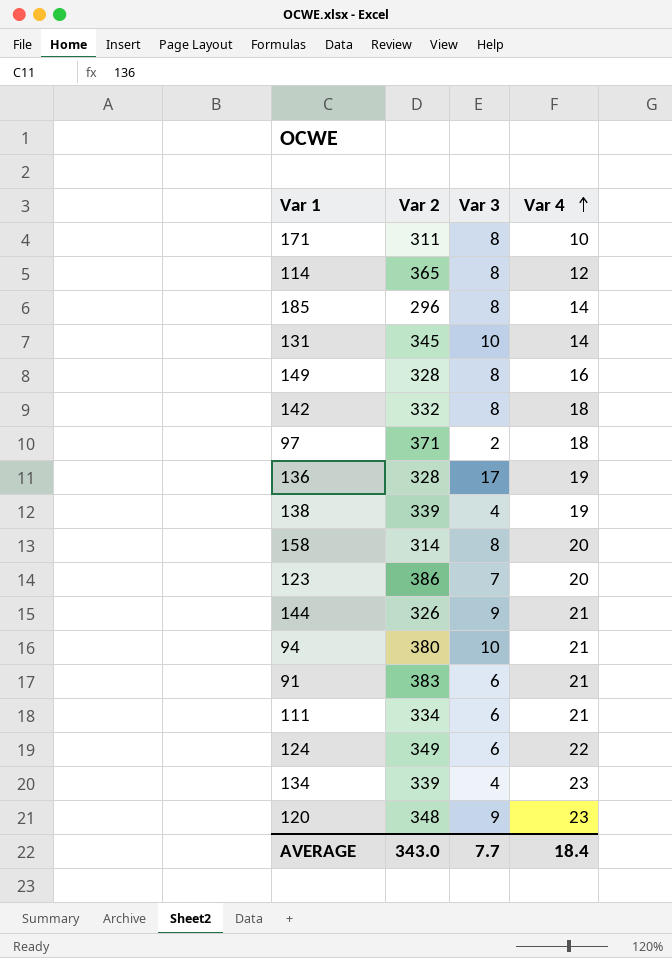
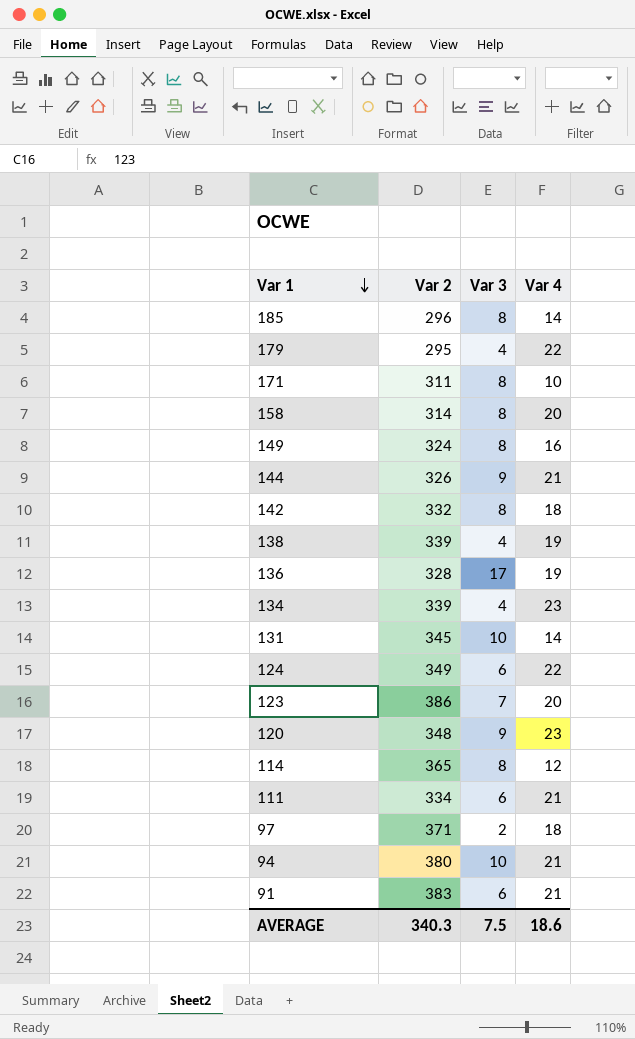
row order: Var 4 ascending -> Var 1 descending
row 179: none -> 295 | 4 | 22
149 | Var 2: 328 -> 324
AVERAGE | Var 2: 343.0 -> 340.3
AVERAGE | Var 3: 7.7 -> 7.5
AVERAGE | Var 4: 18.4 -> 18.6

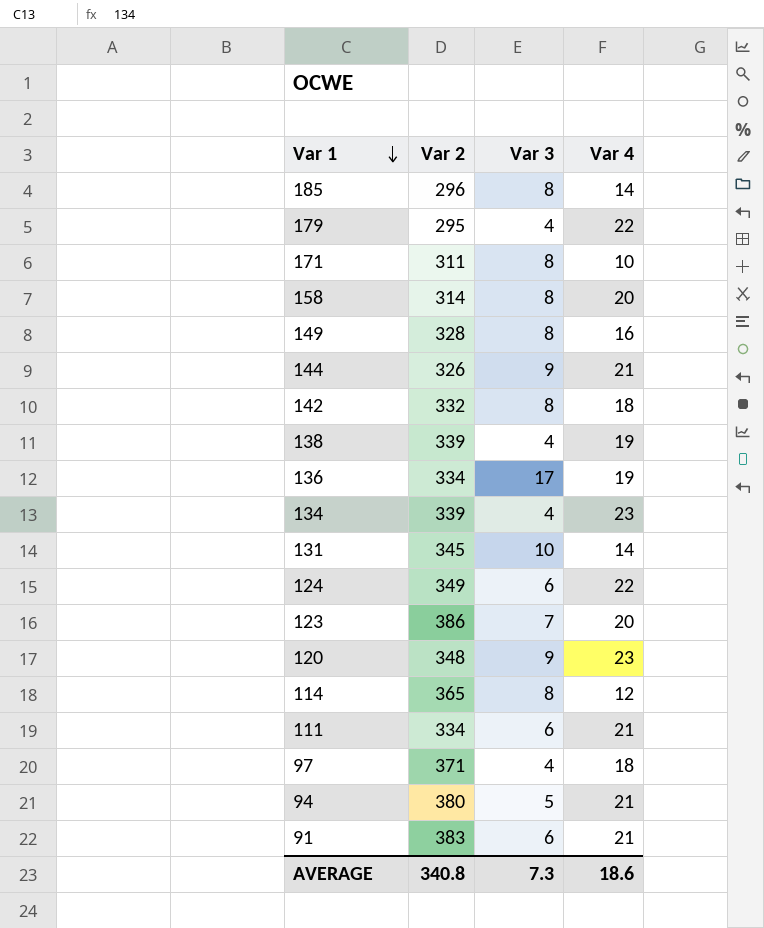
149 | Var 2: 324 -> 328
136 | Var 2: 328 -> 334
97 | Var 3: 2 -> 4
94 | Var 3: 10 -> 5
AVERAGE | Var 2: 340.3 -> 340.8
AVERAGE | Var 3: 7.5 -> 7.3

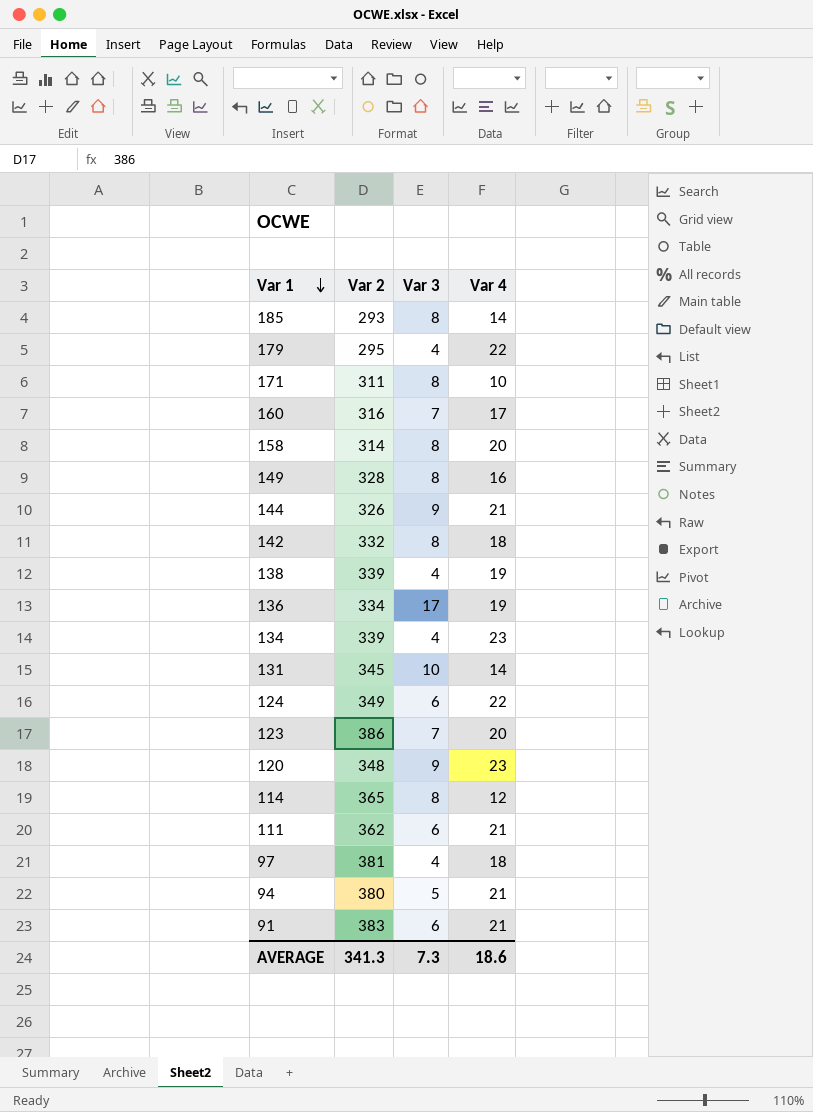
185 | Var 2: 296 -> 293
row 160: none -> 316 | 7 | 17
111 | Var 2: 334 -> 362
97 | Var 2: 371 -> 381
AVERAGE | Var 2: 340.8 -> 341.3

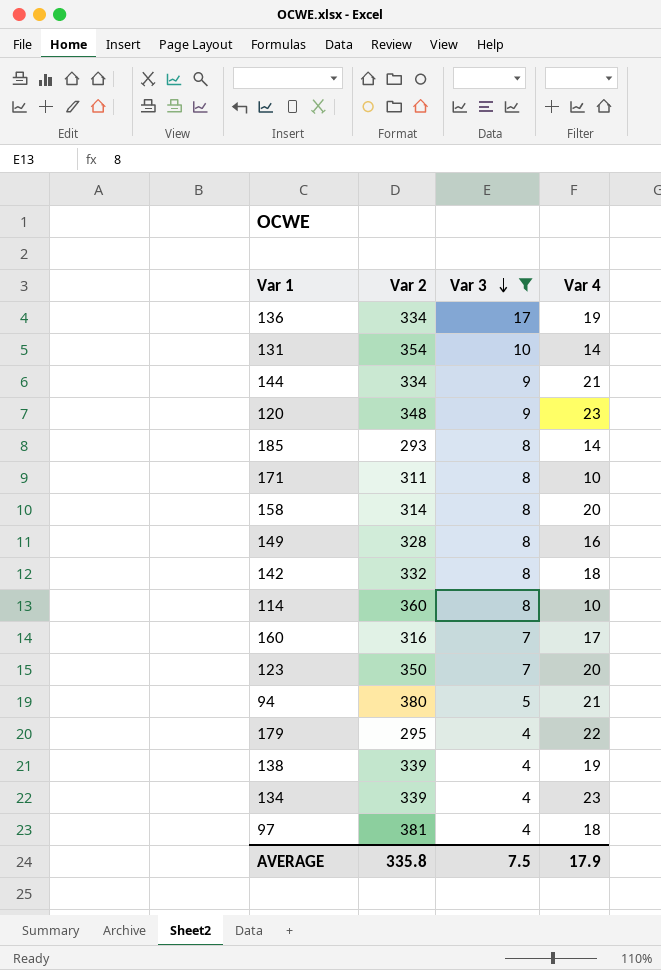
filter: none -> Var 3 != 6
row order: Var 1 descending -> Var 3 descending
131 | Var 2: 345 -> 354
144 | Var 2: 326 -> 334
114 | Var 2: 365 -> 360
114 | Var 4: 12 -> 10
123 | Var 2: 386 -> 350
AVERAGE | Var 2: 341.3 -> 335.8
AVERAGE | Var 3: 7.3 -> 7.5
AVERAGE | Var 4: 18.6 -> 17.9

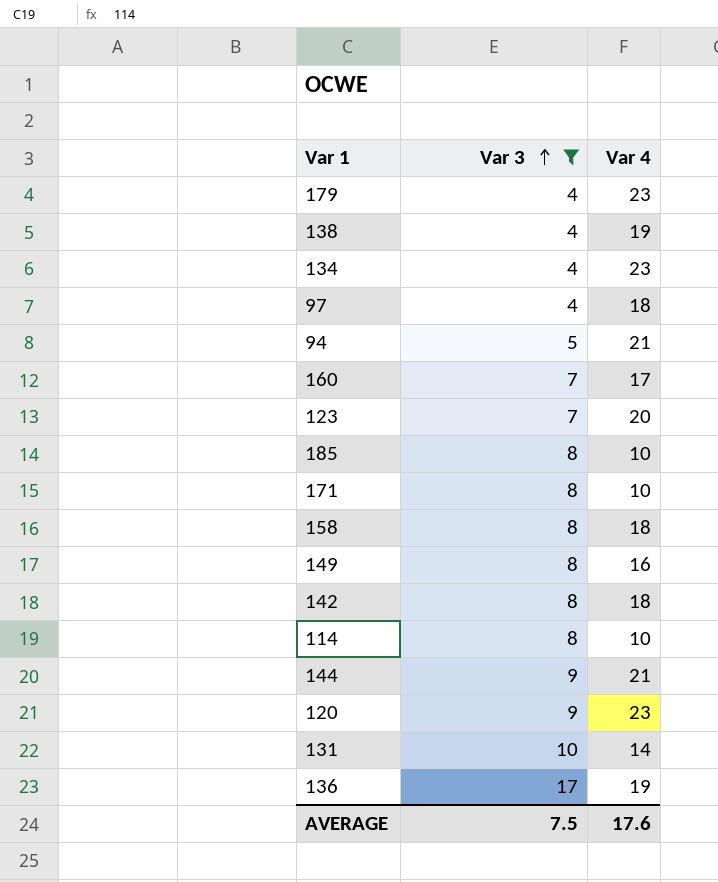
row order: Var 3 descending -> Var 3 ascending
column Var 2 | position: 2 -> none
179 | Var 4: 22 -> 23
185 | Var 4: 14 -> 10
158 | Var 4: 20 -> 18
AVERAGE | Var 4: 17.9 -> 17.6

